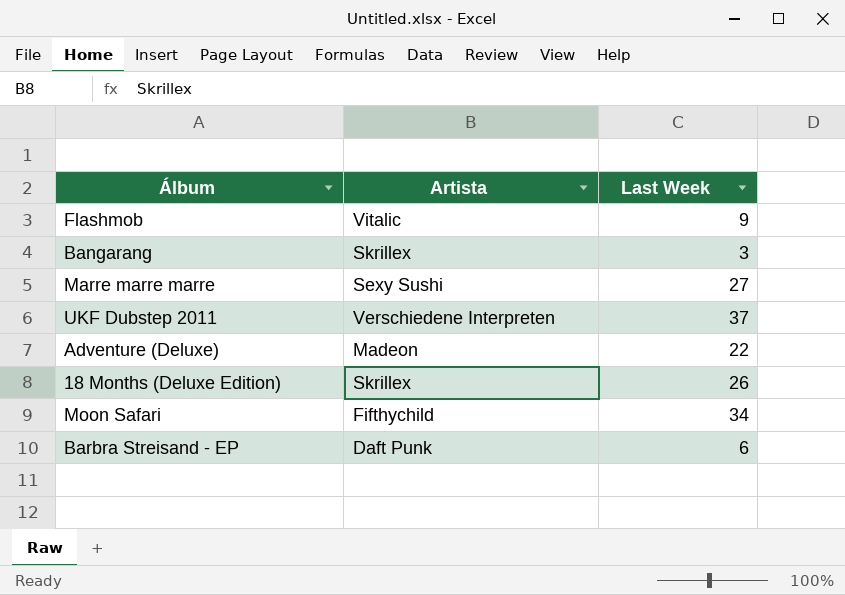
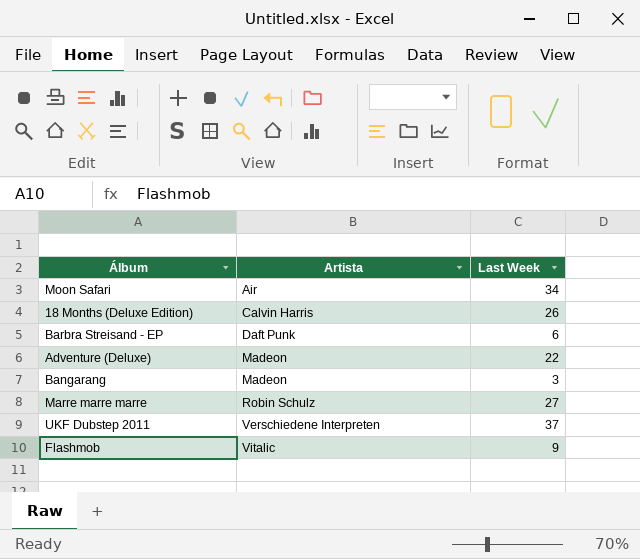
row order: none -> Artista ascending
Moon Safari | Artista: Fifthychild -> Air
18 Months (Deluxe Edition) | Artista: Skrillex -> Calvin Harris
Bangarang | Artista: Skrillex -> Madeon
Marre marre marre | Artista: Sexy Sushi -> Robin Schulz

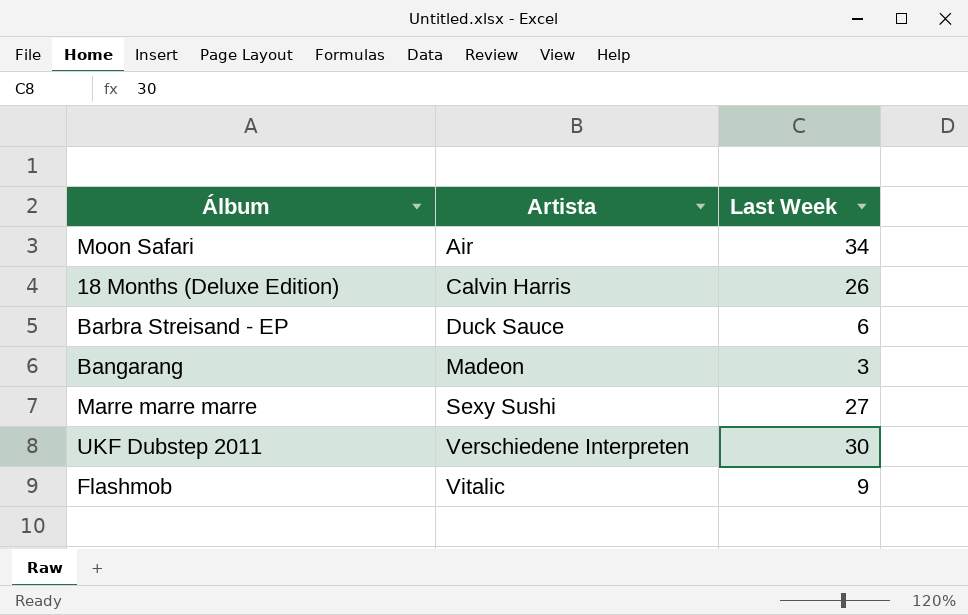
row Adventure (Deluxe): Madeon | 22 -> none
Barbra Streisand - EP | Artista: Daft Punk -> Duck Sauce
Marre marre marre | Artista: Robin Schulz -> Sexy Sushi
UKF Dubstep 2011 | Last Week: 37 -> 30

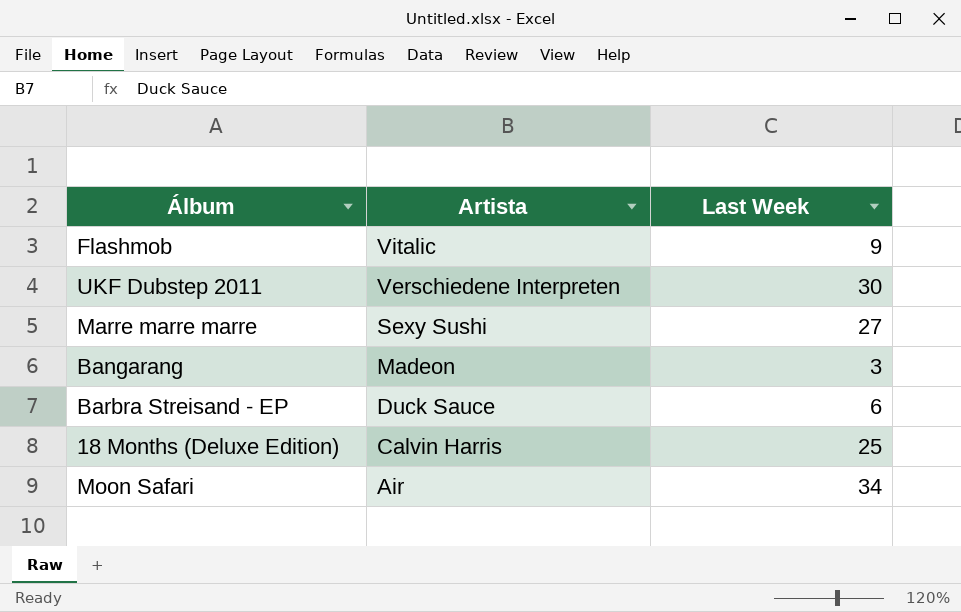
row order: Artista ascending -> Artista descending
18 Months (Deluxe Edition) | Last Week: 26 -> 25

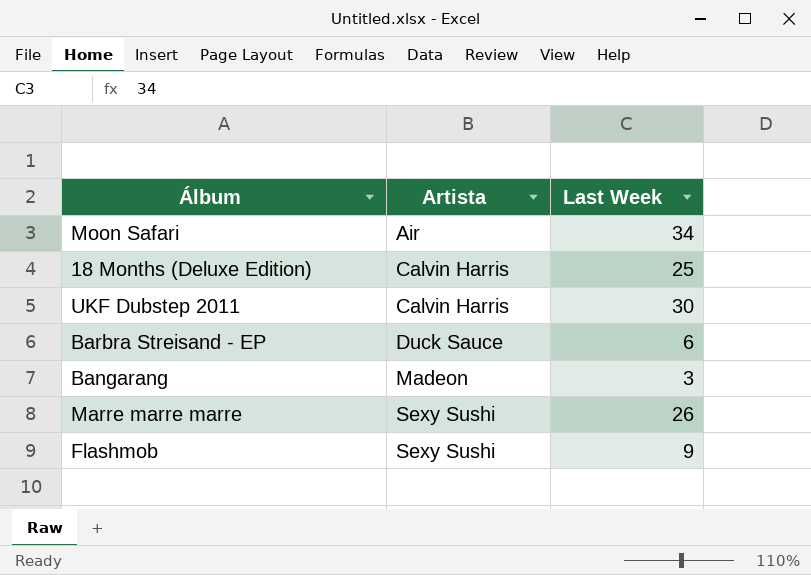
row order: Artista descending -> Artista ascending
UKF Dubstep 2011 | Artista: Verschiedene Interpreten -> Calvin Harris
Marre marre marre | Last Week: 27 -> 26
Flashmob | Artista: Vitalic -> Sexy Sushi

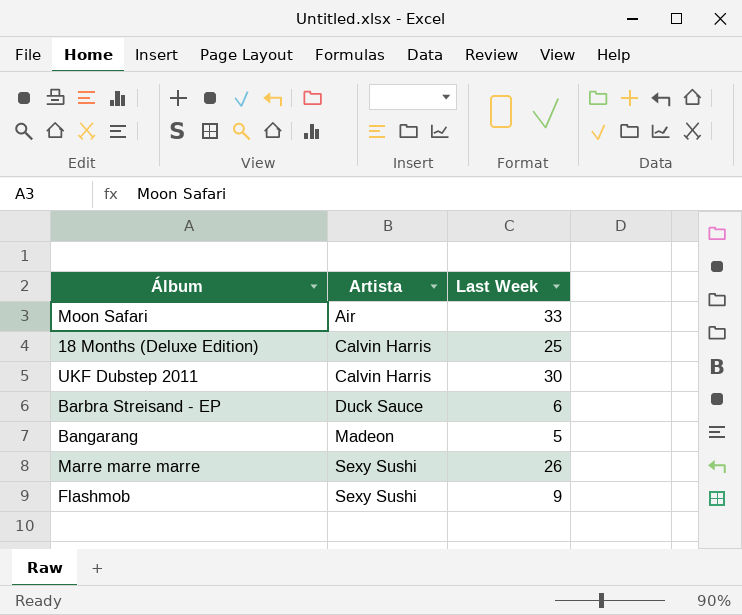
Moon Safari | Last Week: 34 -> 33
Bangarang | Last Week: 3 -> 5

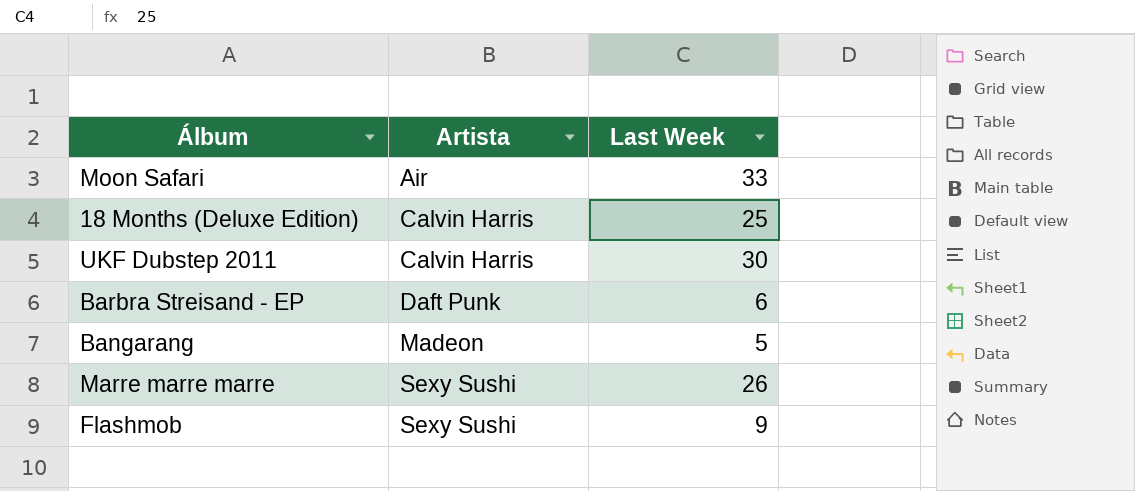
Barbra Streisand - EP | Artista: Duck Sauce -> Daft Punk

